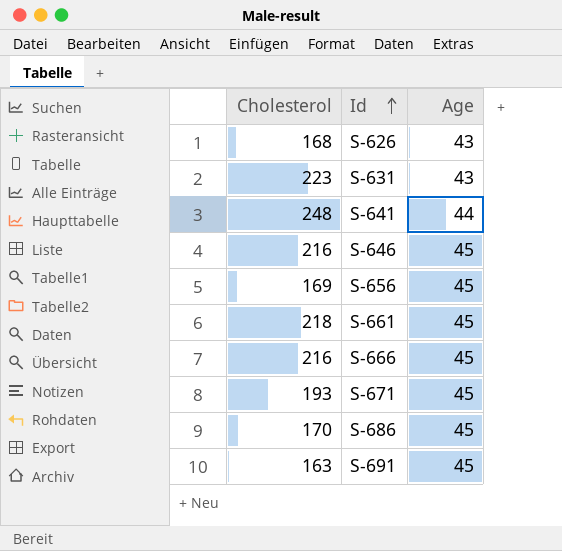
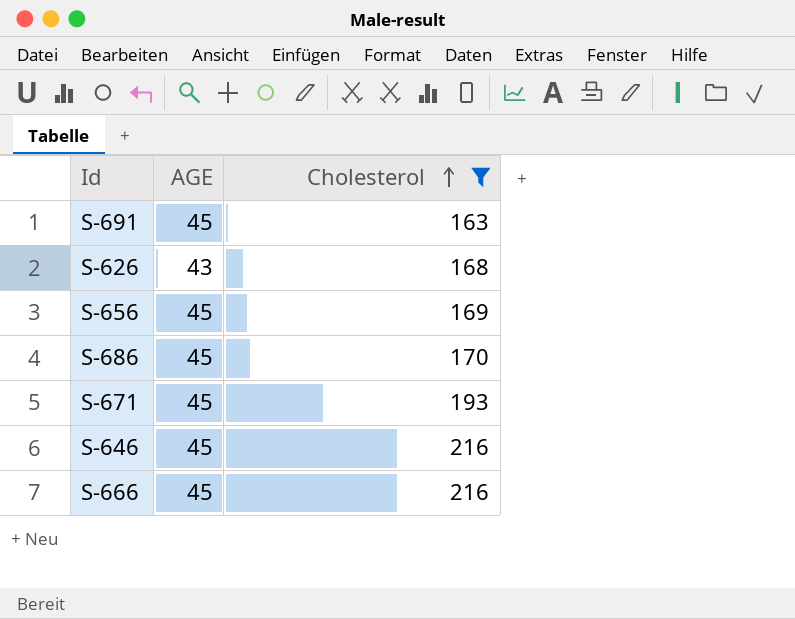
filter: none -> Cholesterol <= 216
row order: Id ascending -> Cholesterol ascending
column name: Age -> AGE
column Cholesterol | position: 1 -> 3

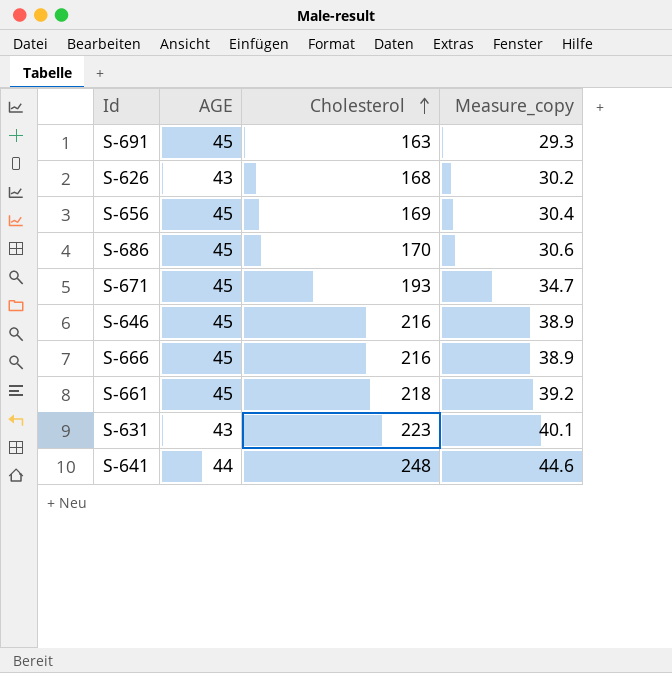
filter: Cholesterol <= 216 -> none
column Measure_copy | formula: none -> [Cholesterol] * 0.18

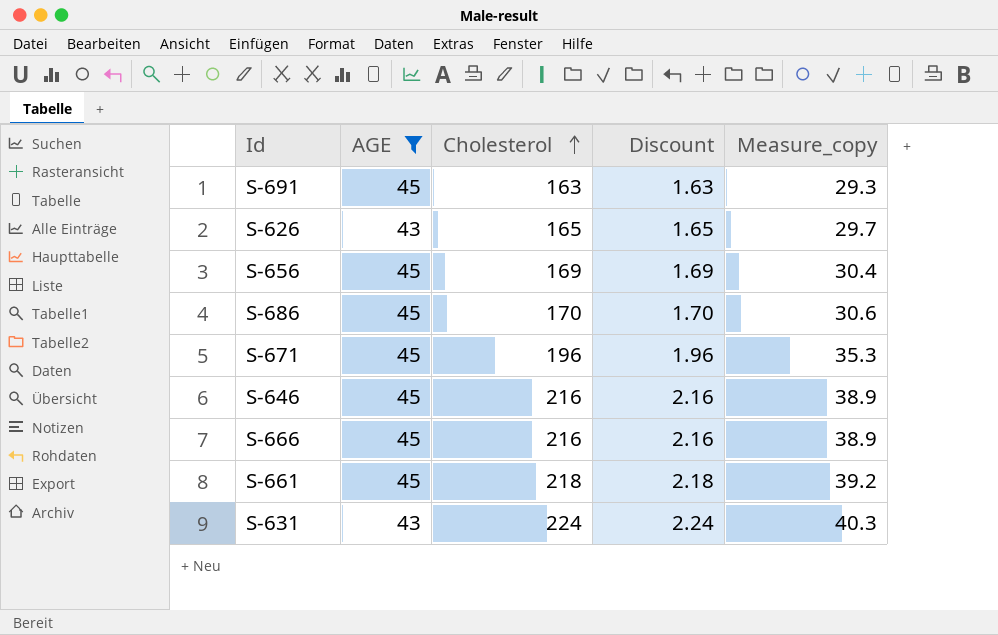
filter: none -> AGE != 44
column Discount | formula: none -> [Cholesterol] * 0.01
S-626 | Cholesterol: 168 -> 165
S-626 | Measure_copy: 30.2 -> 29.7
S-671 | Cholesterol: 193 -> 196
S-671 | Measure_copy: 34.7 -> 35.3
S-631 | Cholesterol: 223 -> 224
S-631 | Measure_copy: 40.1 -> 40.3

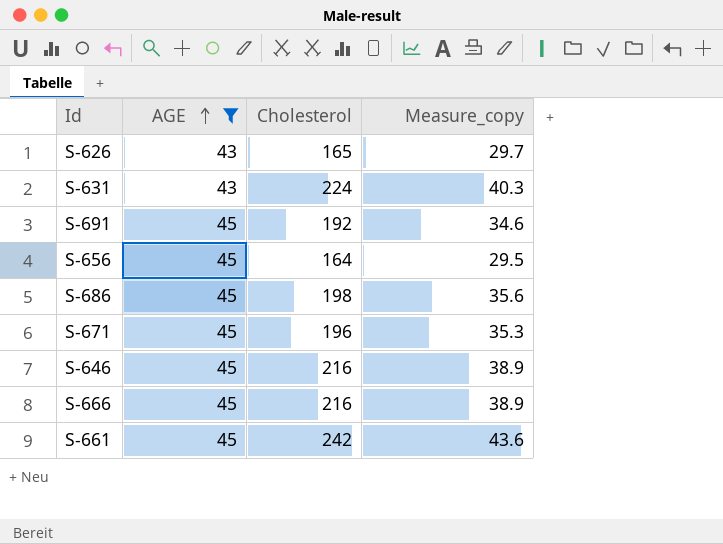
row order: Cholesterol ascending -> AGE ascending
column Discount | formula: [Cholesterol] * 0.01 -> none
S-691 | Cholesterol: 163 -> 192
S-691 | Measure_copy: 29.3 -> 34.6
S-656 | Cholesterol: 169 -> 164
S-656 | Measure_copy: 30.4 -> 29.5
S-686 | Cholesterol: 170 -> 198
S-686 | Measure_copy: 30.6 -> 35.6
S-661 | Cholesterol: 218 -> 242
S-661 | Measure_copy: 39.2 -> 43.6

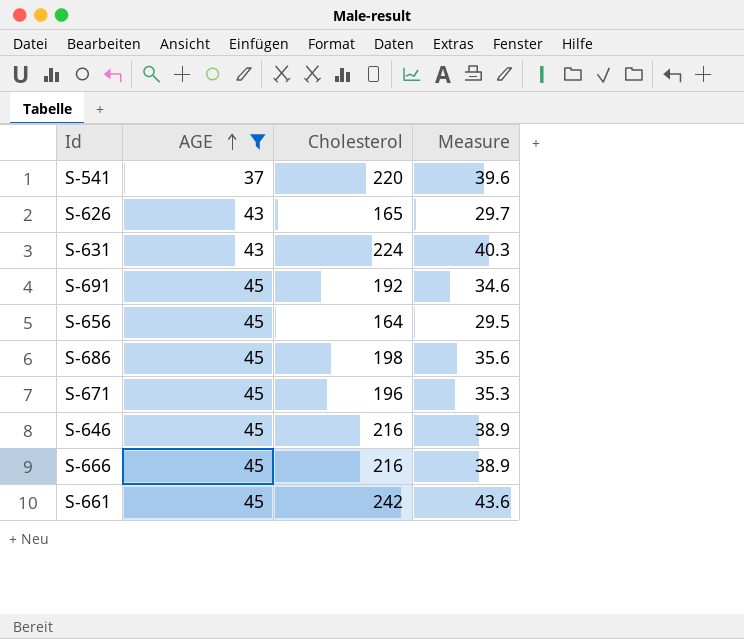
column name: Measure_copy -> Measure
row S-541: none -> 37 | 220 | 39.6

